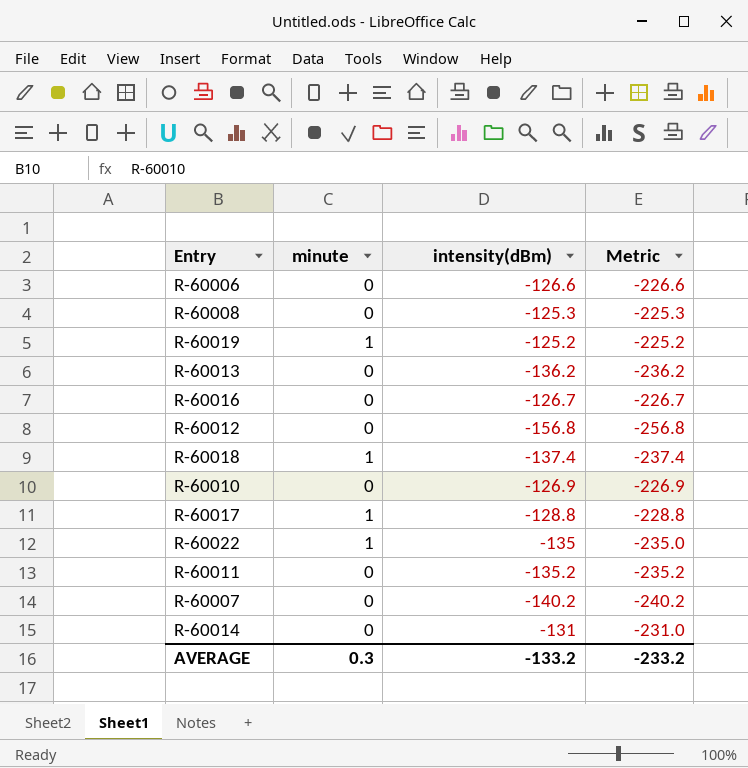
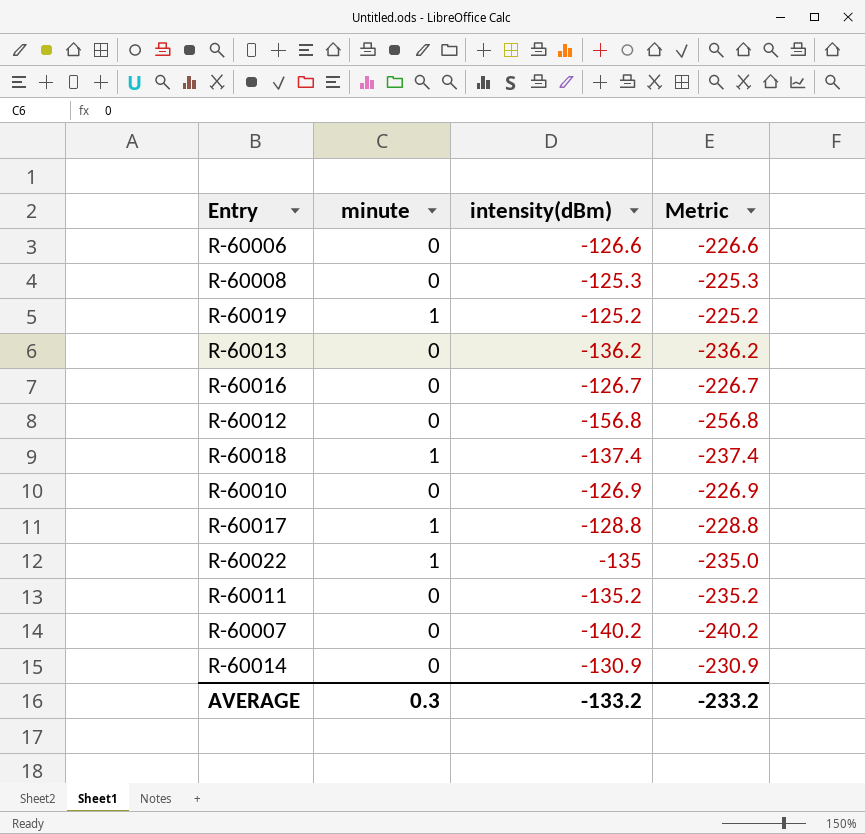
R-60014 | intensity(dBm): -131 -> -130.9
R-60014 | Metric: -231.0 -> -230.9

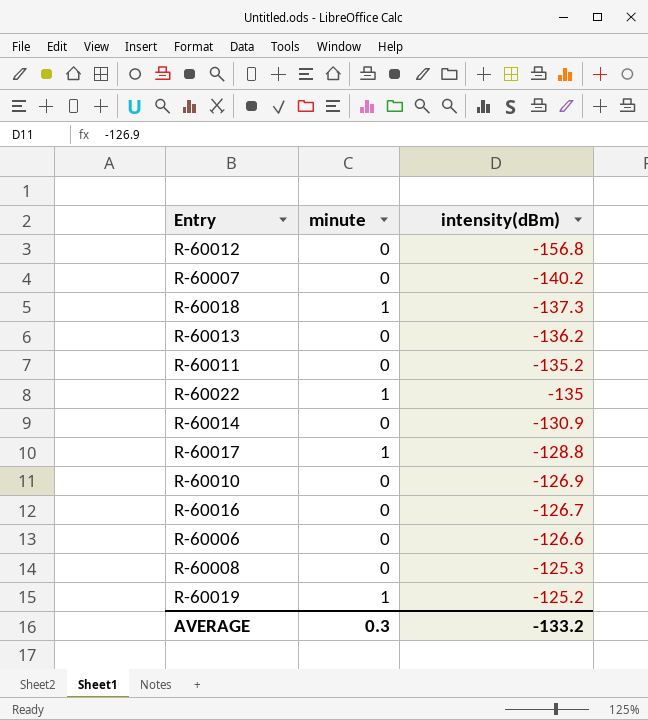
row order: none -> intensity(dBm) ascending
column Metric | formula: [intensity(dBm)] - 100 -> none
R-60018 | intensity(dBm): -137.4 -> -137.3

